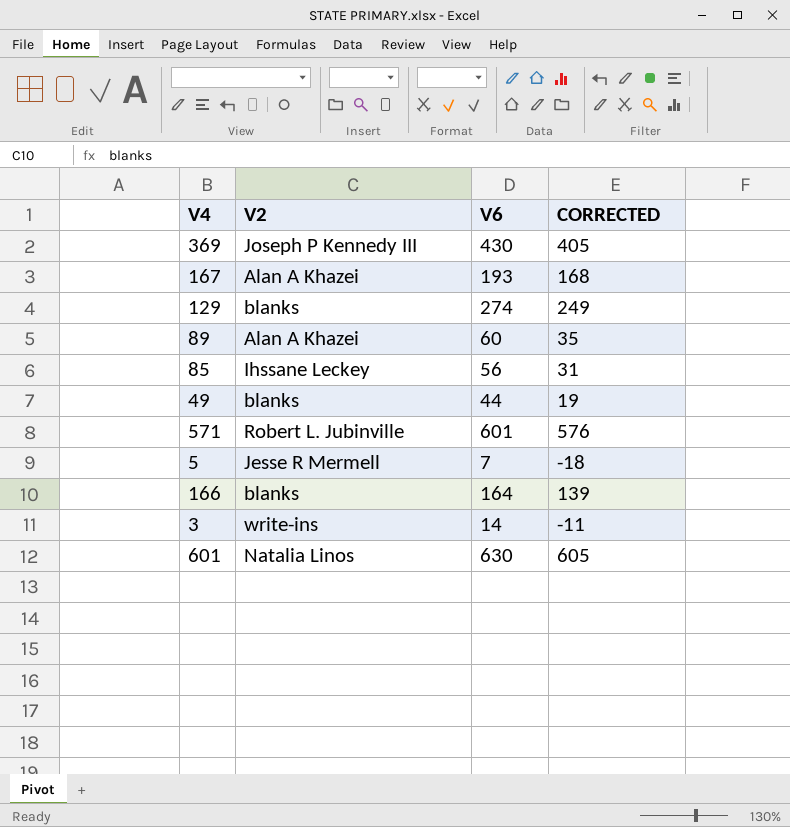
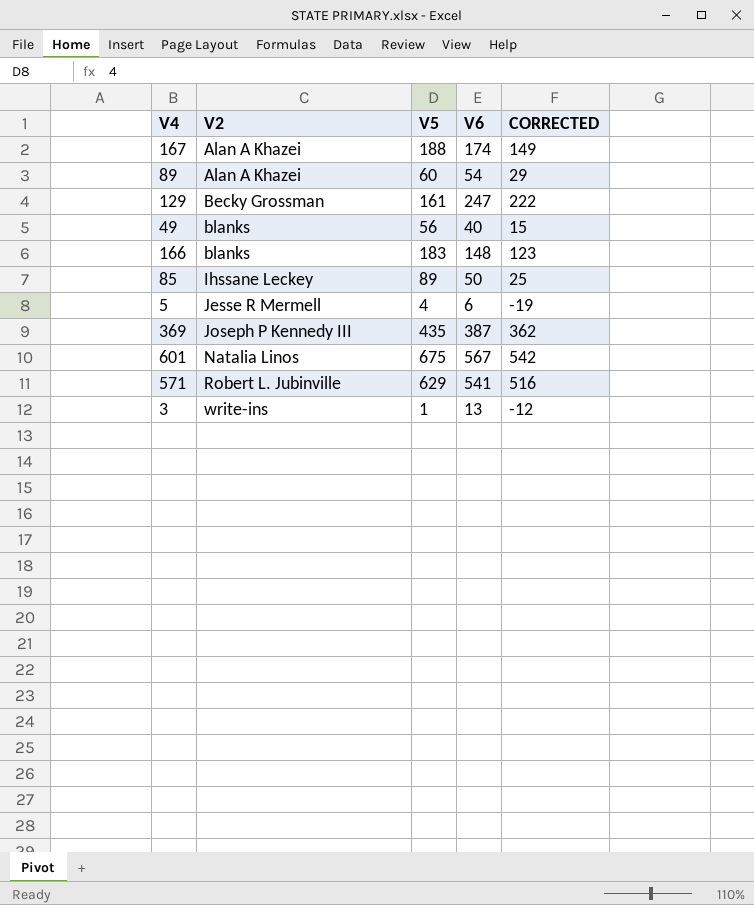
row order: none -> V2 ascending
column V5 | position: none -> 3
167 | V6: 193 -> 174
167 | CORRECTED: 168 -> 149
89 | V6: 60 -> 54
89 | CORRECTED: 35 -> 29
129 | V2: blanks -> Becky Grossman
129 | V6: 274 -> 247
129 | CORRECTED: 249 -> 222
49 | V6: 44 -> 40
49 | CORRECTED: 19 -> 15
166 | V6: 164 -> 148
166 | CORRECTED: 139 -> 123
85 | V6: 56 -> 50
85 | CORRECTED: 31 -> 25
5 | V6: 7 -> 6
5 | CORRECTED: -18 -> -19
369 | V6: 430 -> 387
369 | CORRECTED: 405 -> 362
601 | V6: 630 -> 567
601 | CORRECTED: 605 -> 542
571 | V6: 601 -> 541
571 | CORRECTED: 576 -> 516
3 | V6: 14 -> 13
3 | CORRECTED: -11 -> -12

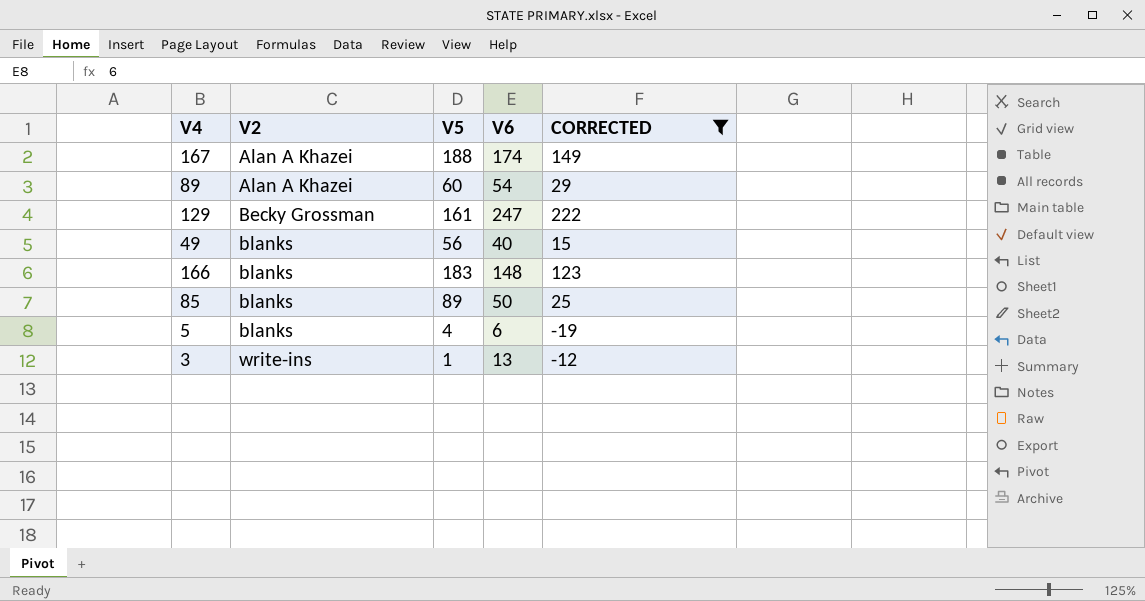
filter: none -> CORRECTED <= 222
85 | V2: Ihssane Leckey -> blanks
5 | V2: Jesse R Mermell -> blanks

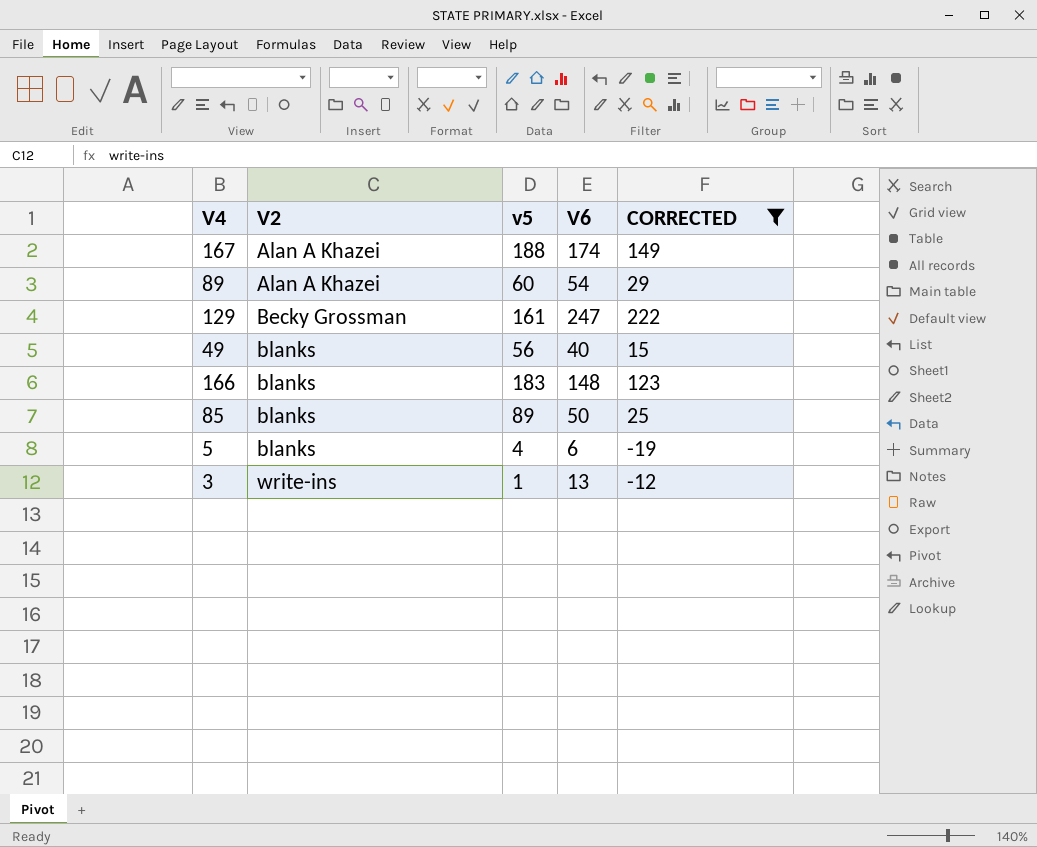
column name: V5 -> v5

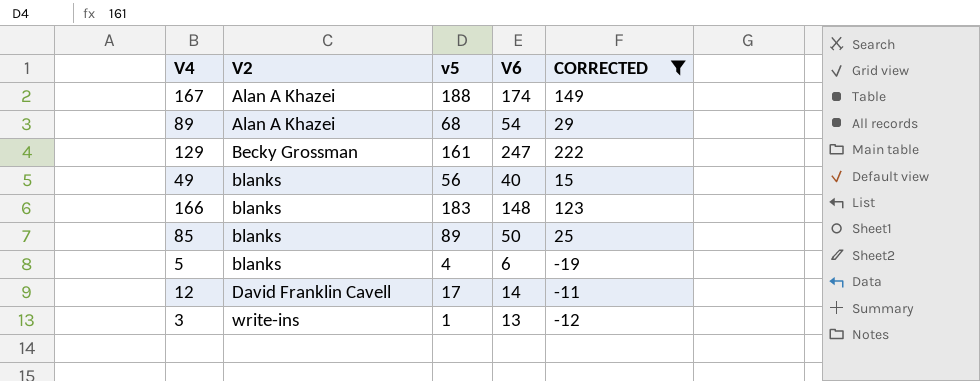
89 | v5: 60 -> 68
row 12: none -> David Franklin Cavell | 17 | 14 | -11

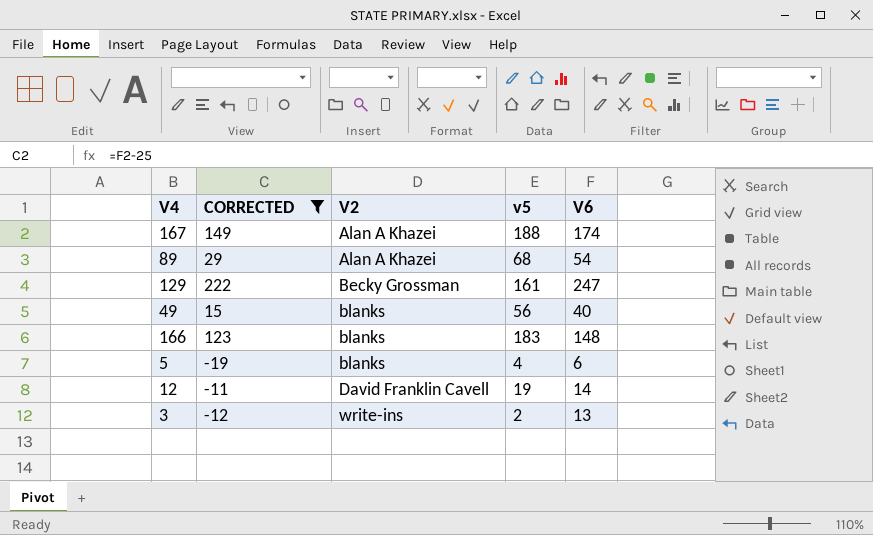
column CORRECTED | position: 5 -> 2
row 85: blanks | 89 | 50 | 25 -> none
12 | v5: 17 -> 19
3 | v5: 1 -> 2

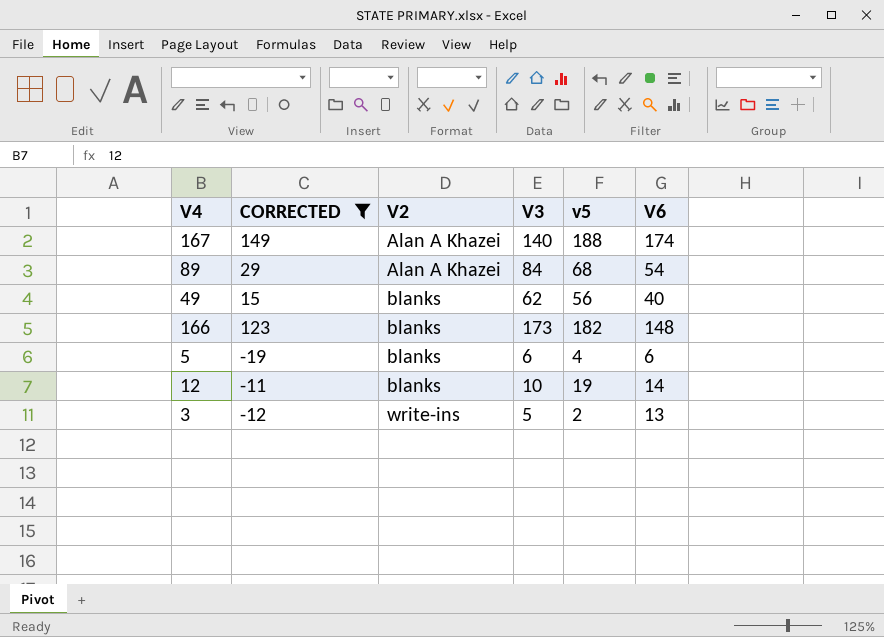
column V3 | position: none -> 4
row 129: 222 | Becky Grossman | 161 | 247 -> none
166 | v5: 183 -> 182
12 | V2: David Franklin Cavell -> blanks

